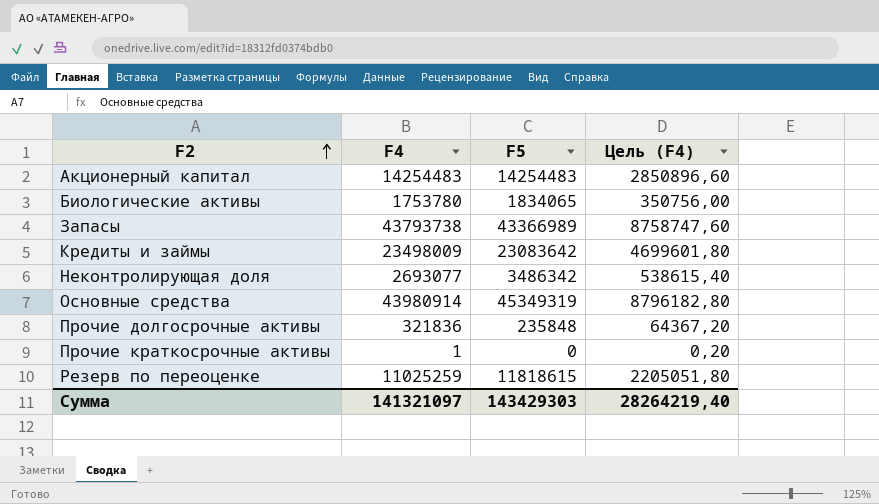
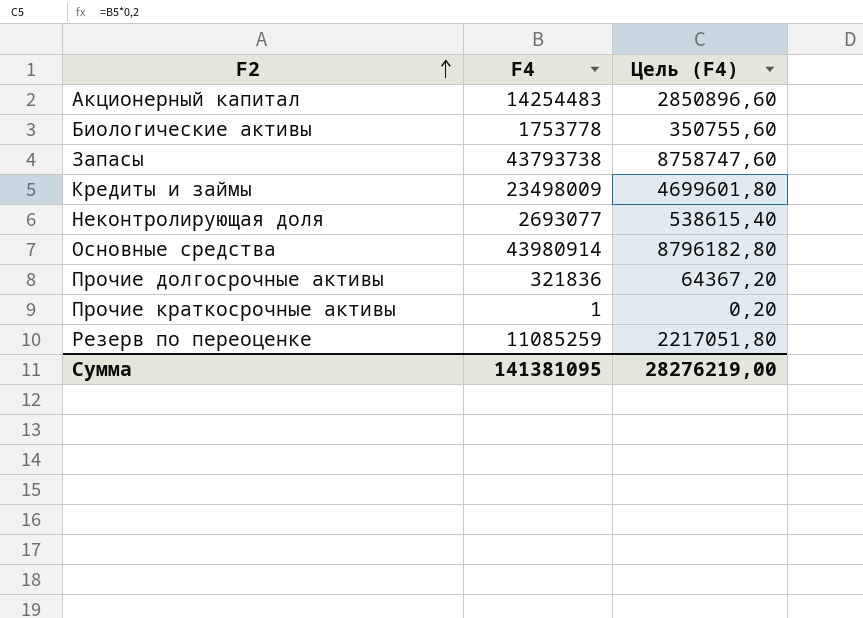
column F5 | position: 3 -> none
Биологические активы | F4: 1753780 -> 1753778
Биологические активы | Цель (F4): 350756,00 -> 350755,60
Резерв по переоценке | F4: 11025259 -> 11085259
Резерв по переоценке | Цель (F4): 2205051,80 -> 2217051,80
Сумма | F4: 141321097 -> 141381095
Сумма | Цель (F4): 28264219,40 -> 28276219,00

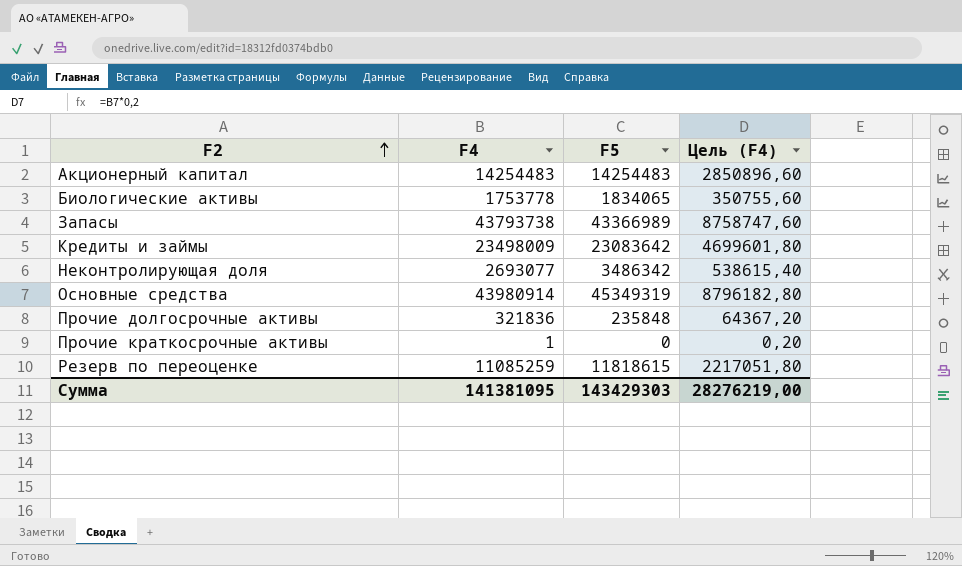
column F5 | position: none -> 3

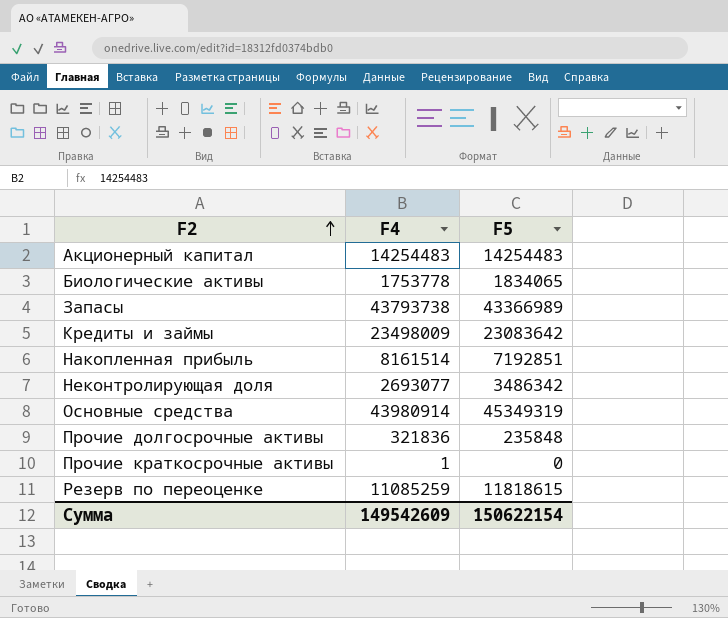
column Цель (F4) | formula: [F4] * 0,2 -> none
row Накопленная прибыль: none -> 8161514 | 7192851
Сумма | F4: 141381095 -> 149542609
Сумма | F5: 143429303 -> 150622154

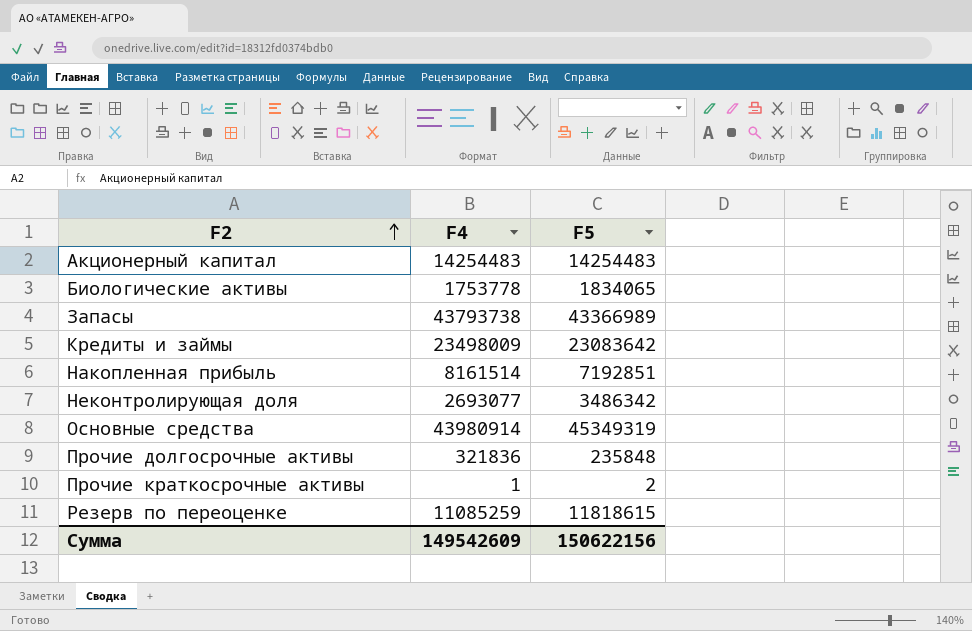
Прочие краткосрочные активы | F5: 0 -> 2
Сумма | F5: 150622154 -> 150622156

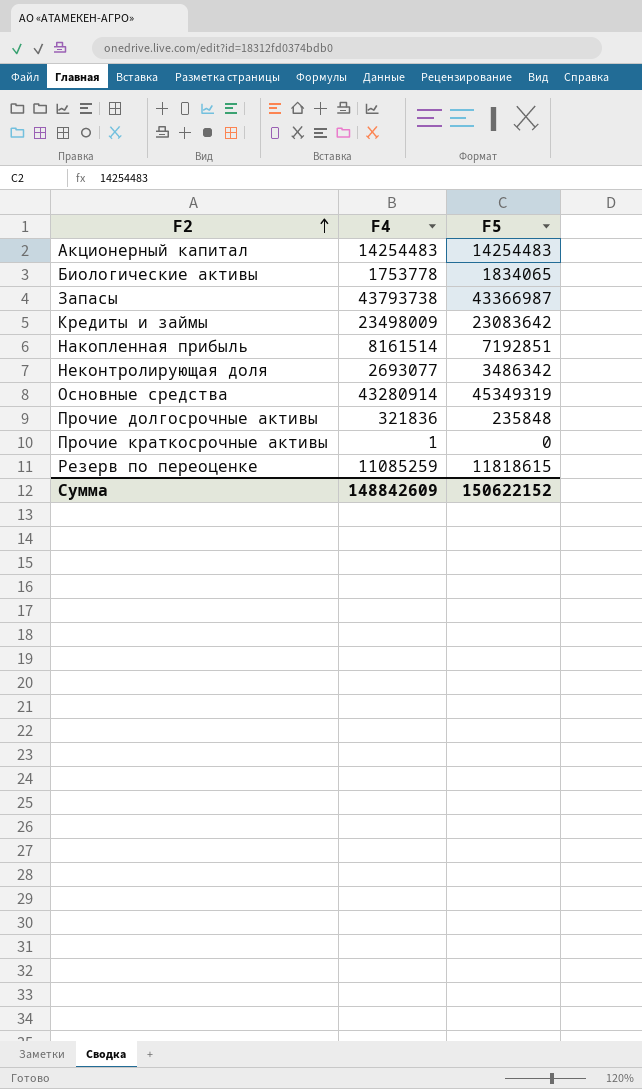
Запасы | F5: 43366989 -> 43366987
Основные средства | F4: 43980914 -> 43280914
Прочие краткосрочные активы | F5: 2 -> 0
Сумма | F4: 149542609 -> 148842609
Сумма | F5: 150622156 -> 150622152

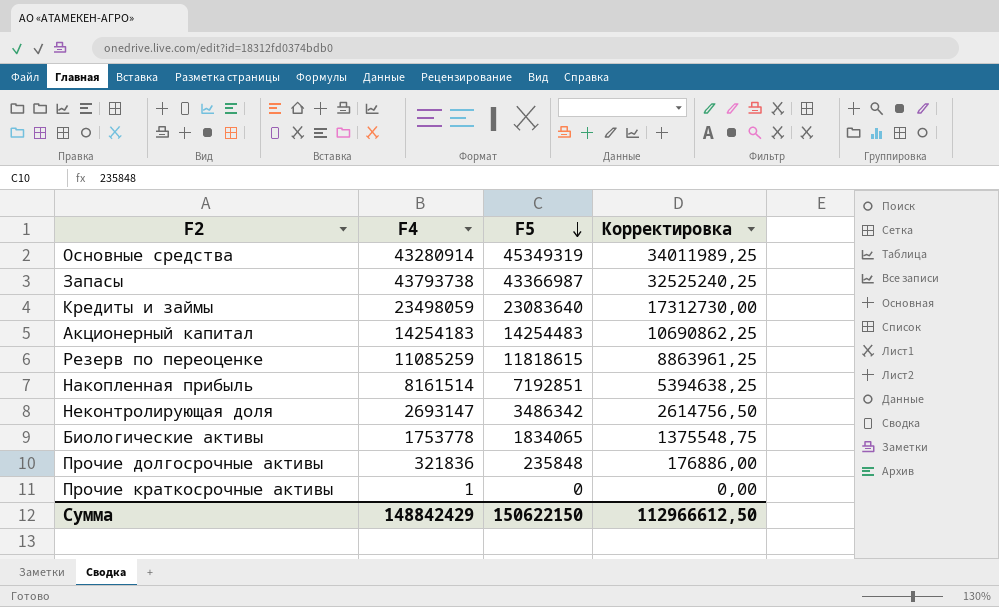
row order: F2 ascending -> F5 descending
column Корректировка | formula: none -> [F5] * 0,75
Кредиты и займы | F4: 23498009 -> 23498059
Кредиты и займы | F5: 23083642 -> 23083640
Акционерный капитал | F4: 14254483 -> 14254183
Неконтролирующая доля | F4: 2693077 -> 2693147
Сумма | F4: 148842609 -> 148842429
Сумма | F5: 150622152 -> 150622150

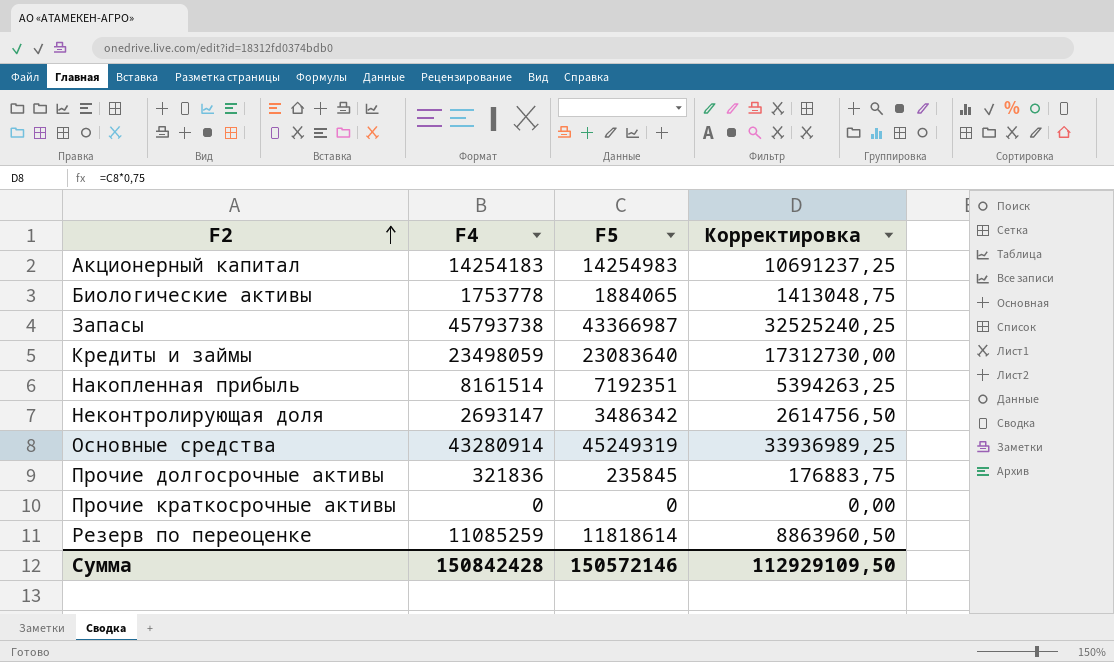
row order: F5 descending -> F2 ascending
Акционерный капитал | F5: 14254483 -> 14254983
Акционерный капитал | Корректировка: 10690862,25 -> 10691237,25
Биологические активы | F5: 1834065 -> 1884065
Биологические активы | Корректировка: 1375548,75 -> 1413048,75
Запасы | F4: 43793738 -> 45793738
Накопленная прибыль | F5: 7192851 -> 7192351
Накопленная прибыль | Корректировка: 5394638,25 -> 5394263,25
Основные средства | F5: 45349319 -> 45249319
Основные средства | Корректировка: 34011989,25 -> 33936989,25
Прочие долгосрочные активы | F5: 235848 -> 235845
Прочие долгосрочные активы | Корректировка: 176886,00 -> 176883,75
Прочие краткосрочные активы | F4: 1 -> 0
Резерв по переоценке | F5: 11818615 -> 11818614
Резерв по переоценке | Корректировка: 8863961,25 -> 8863960,50
Сумма | F4: 148842429 -> 150842428
Сумма | F5: 150622150 -> 150572146
Сумма | Корректировка: 112966612,50 -> 112929109,50

